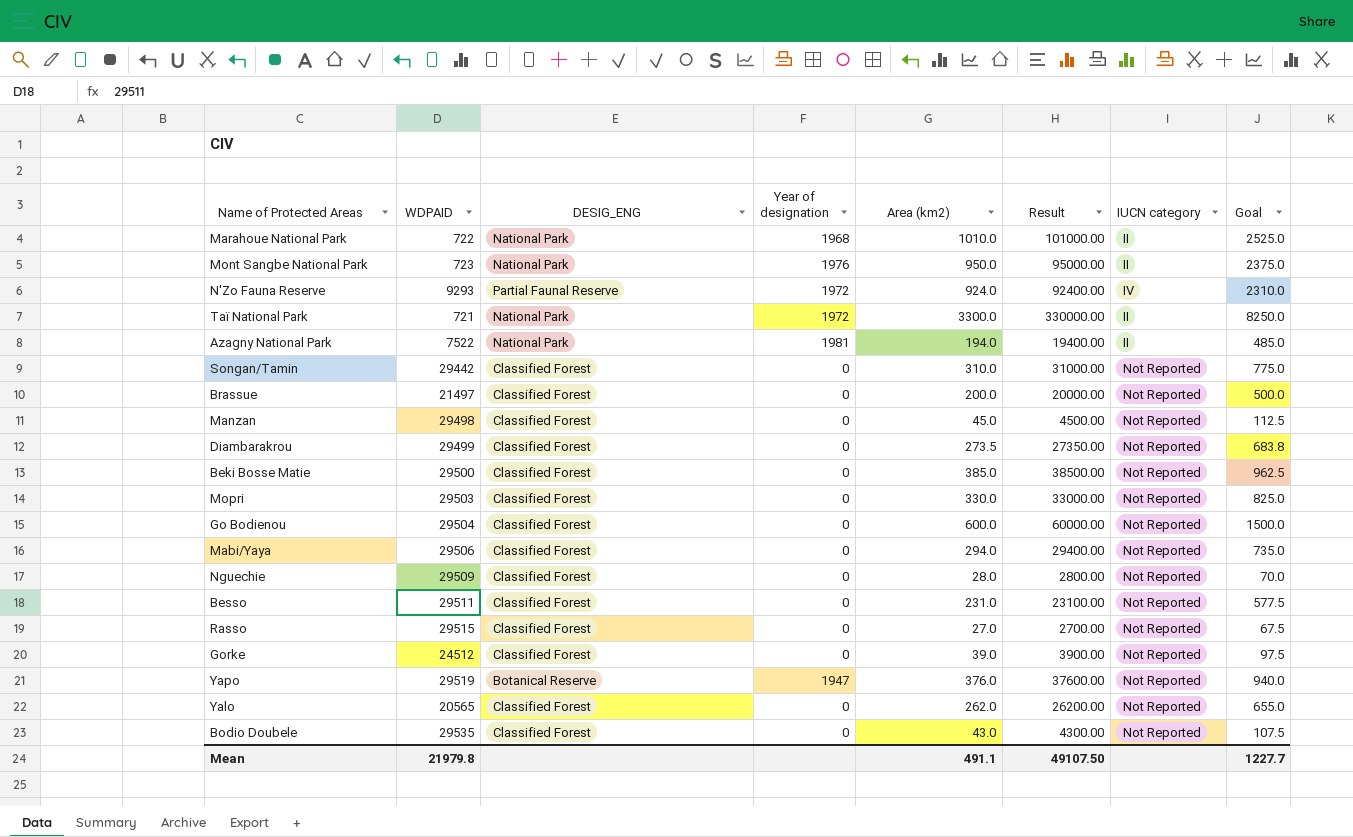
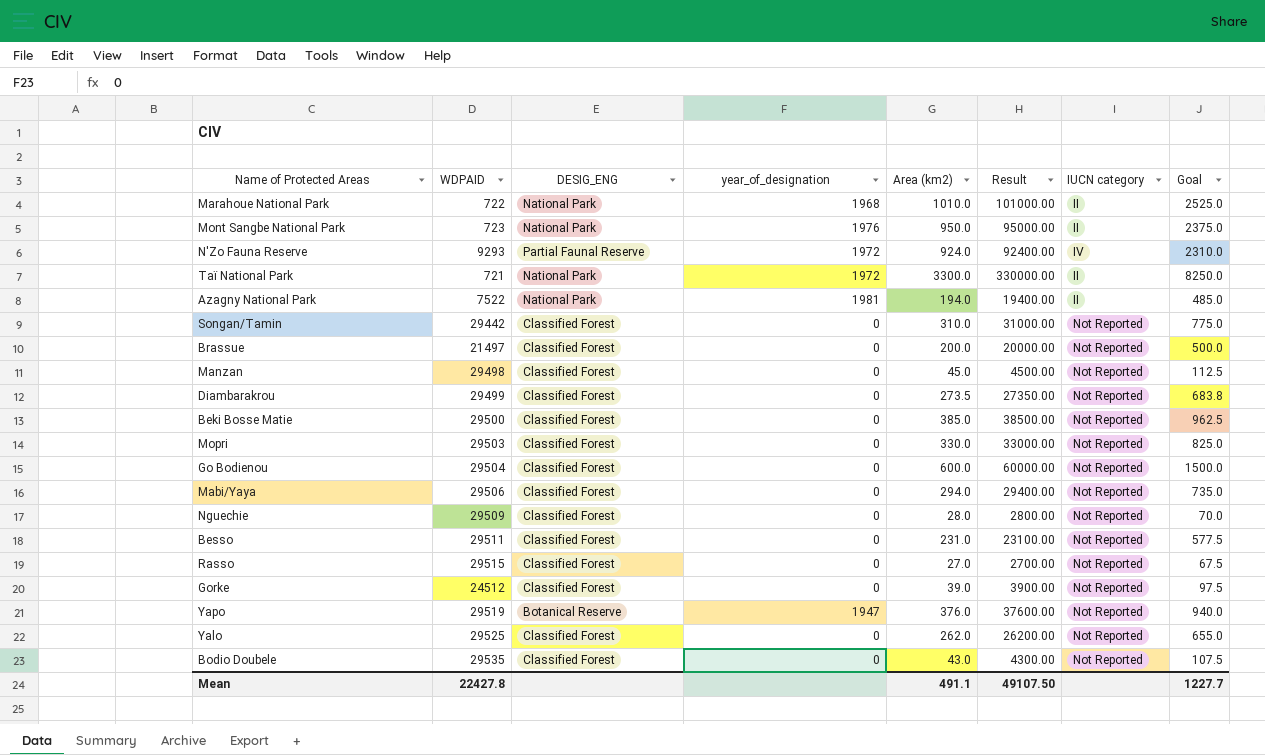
column name: Year of designation -> year_of_designation
Yalo | WDPAID: 20565 -> 29525
Mean | WDPAID: 21979.8 -> 22427.8

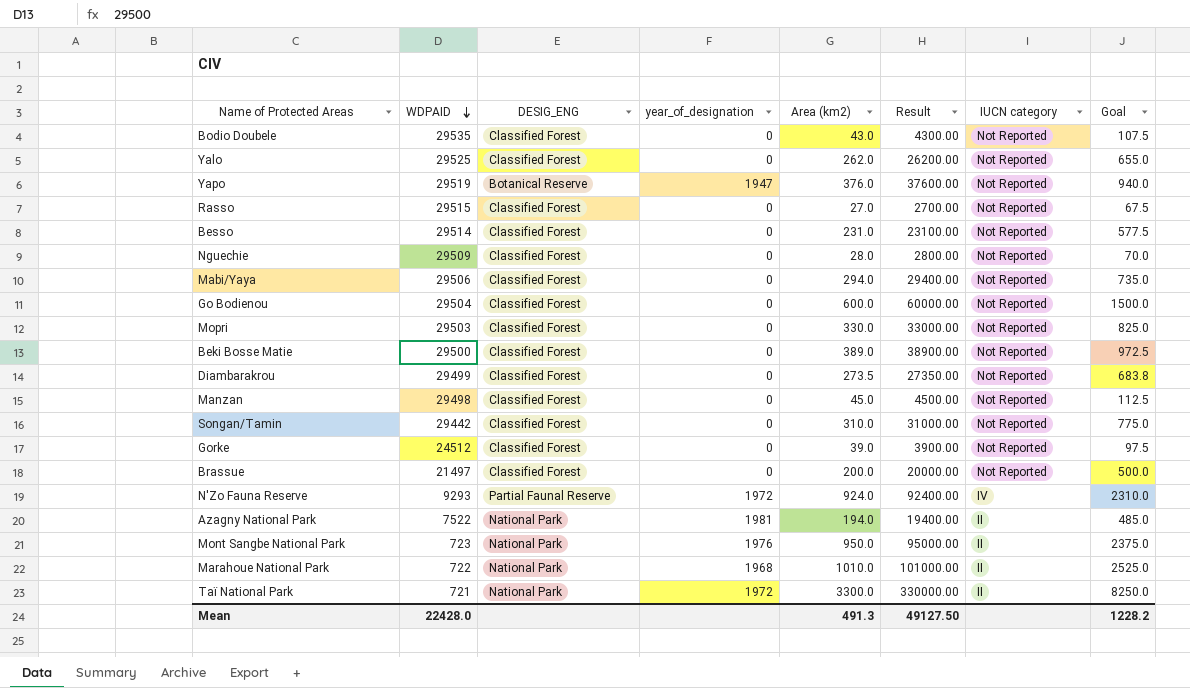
row order: none -> WDPAID descending
Besso | WDPAID: 29511 -> 29514
Beki Bosse Matie | Area (km2): 385.0 -> 389.0
Beki Bosse Matie | Result: 38500.00 -> 38900.00
Beki Bosse Matie | Goal: 962.5 -> 972.5
Mean | WDPAID: 22427.8 -> 22428.0
Mean | Area (km2): 491.1 -> 491.3
Mean | Result: 49107.50 -> 49127.50
Mean | Goal: 1227.7 -> 1228.2

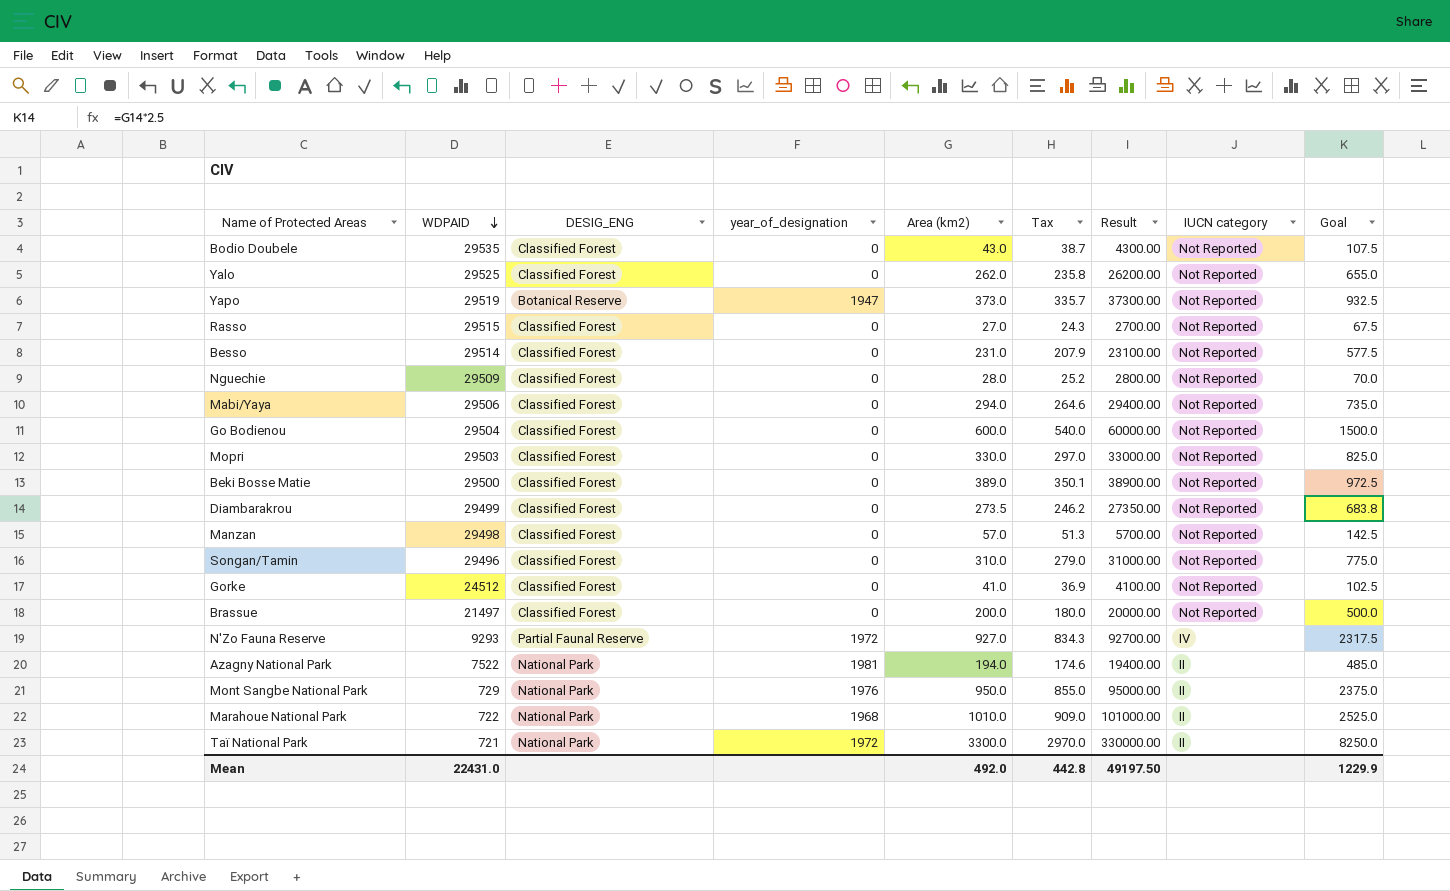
column Tax | formula: none -> [Area (km2)] * 0.9
Yapo | Area (km2): 376.0 -> 373.0
Yapo | Result: 37600.00 -> 37300.00
Yapo | Goal: 940.0 -> 932.5
Manzan | Area (km2): 45.0 -> 57.0
Manzan | Result: 4500.00 -> 5700.00
Manzan | Goal: 112.5 -> 142.5
Songan/Tamin | WDPAID: 29442 -> 29496
Gorke | Area (km2): 39.0 -> 41.0
Gorke | Result: 3900.00 -> 4100.00
Gorke | Goal: 97.5 -> 102.5
N'Zo Fauna Reserve | Area (km2): 924.0 -> 927.0
N'Zo Fauna Reserve | Result: 92400.00 -> 92700.00
N'Zo Fauna Reserve | Goal: 2310.0 -> 2317.5
Mont Sangbe National Park | WDPAID: 723 -> 729
Mean | WDPAID: 22428.0 -> 22431.0
Mean | Area (km2): 491.3 -> 492.0
Mean | Result: 49127.50 -> 49197.50
Mean | Goal: 1228.2 -> 1229.9

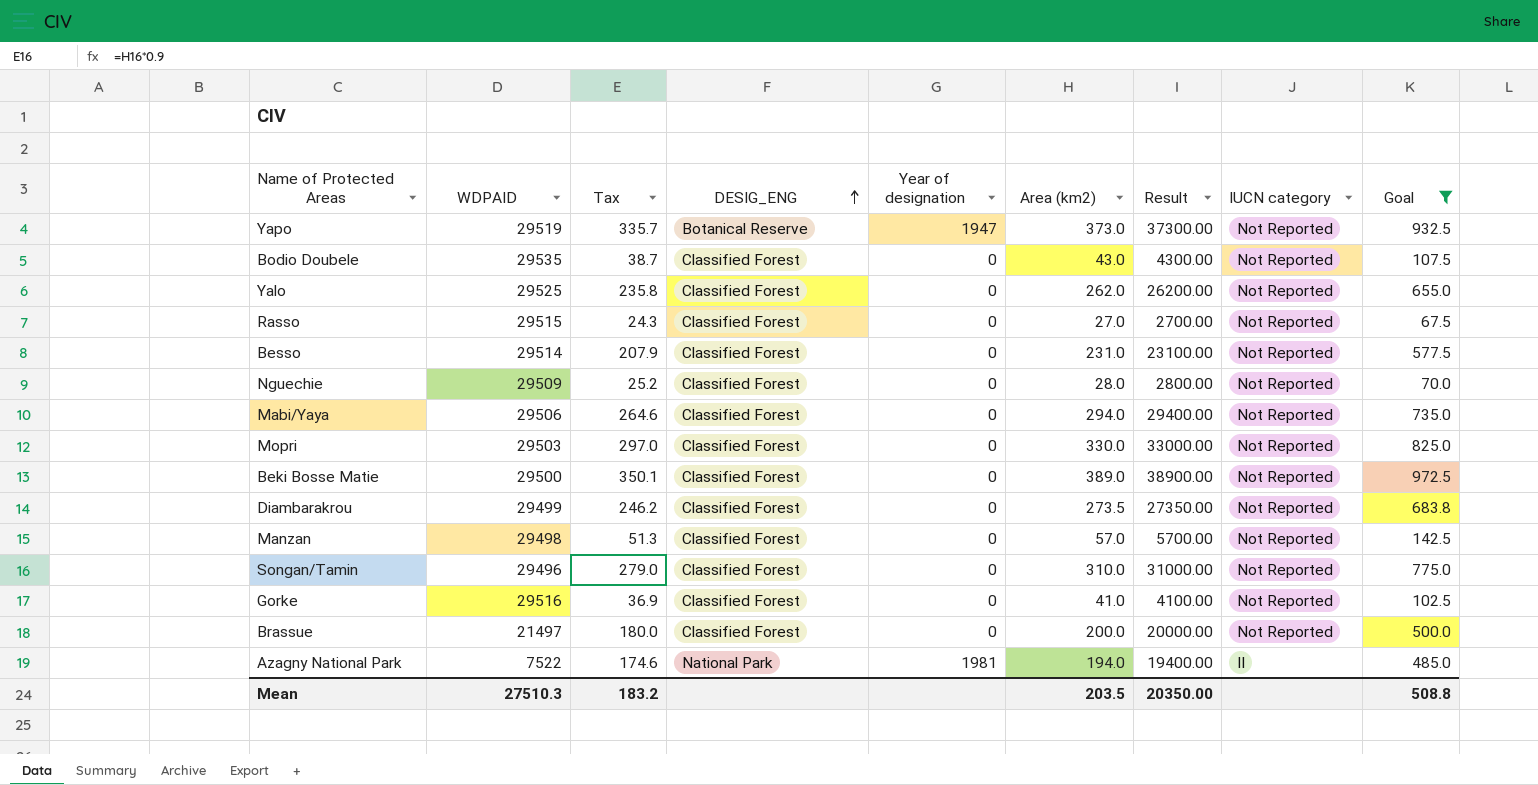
filter: none -> Goal <= 972.5
row order: WDPAID descending -> DESIG_ENG ascending
column Tax | position: 6 -> 3
column name: year_of_designation -> Year of designation
Gorke | WDPAID: 24512 -> 29516
Mean | WDPAID: 22431.0 -> 27510.3
Mean | Tax: 442.8 -> 183.2
Mean | Area (km2): 492.0 -> 203.5
Mean | Result: 49197.50 -> 20350.00
Mean | Goal: 1229.9 -> 508.8

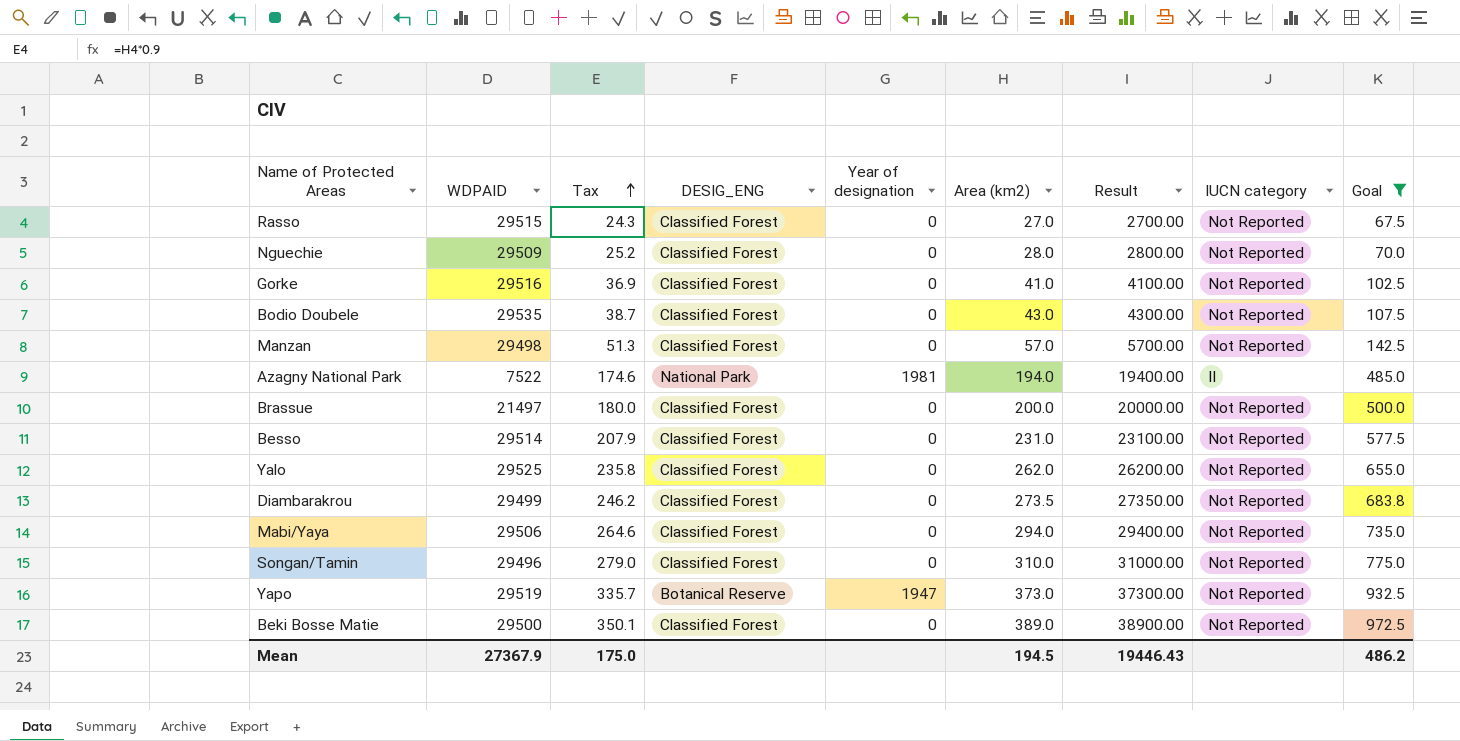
row order: DESIG_ENG ascending -> Tax ascending
row Mopri: 29503 | 297.0 | Classified Forest | 0 | 330.0 | 33000.00 | Not Reported | 825.0 -> none
Mean | WDPAID: 27510.3 -> 27367.9
Mean | Tax: 183.2 -> 175.0
Mean | Area (km2): 203.5 -> 194.5
Mean | Result: 20350.00 -> 19446.43
Mean | Goal: 508.8 -> 486.2

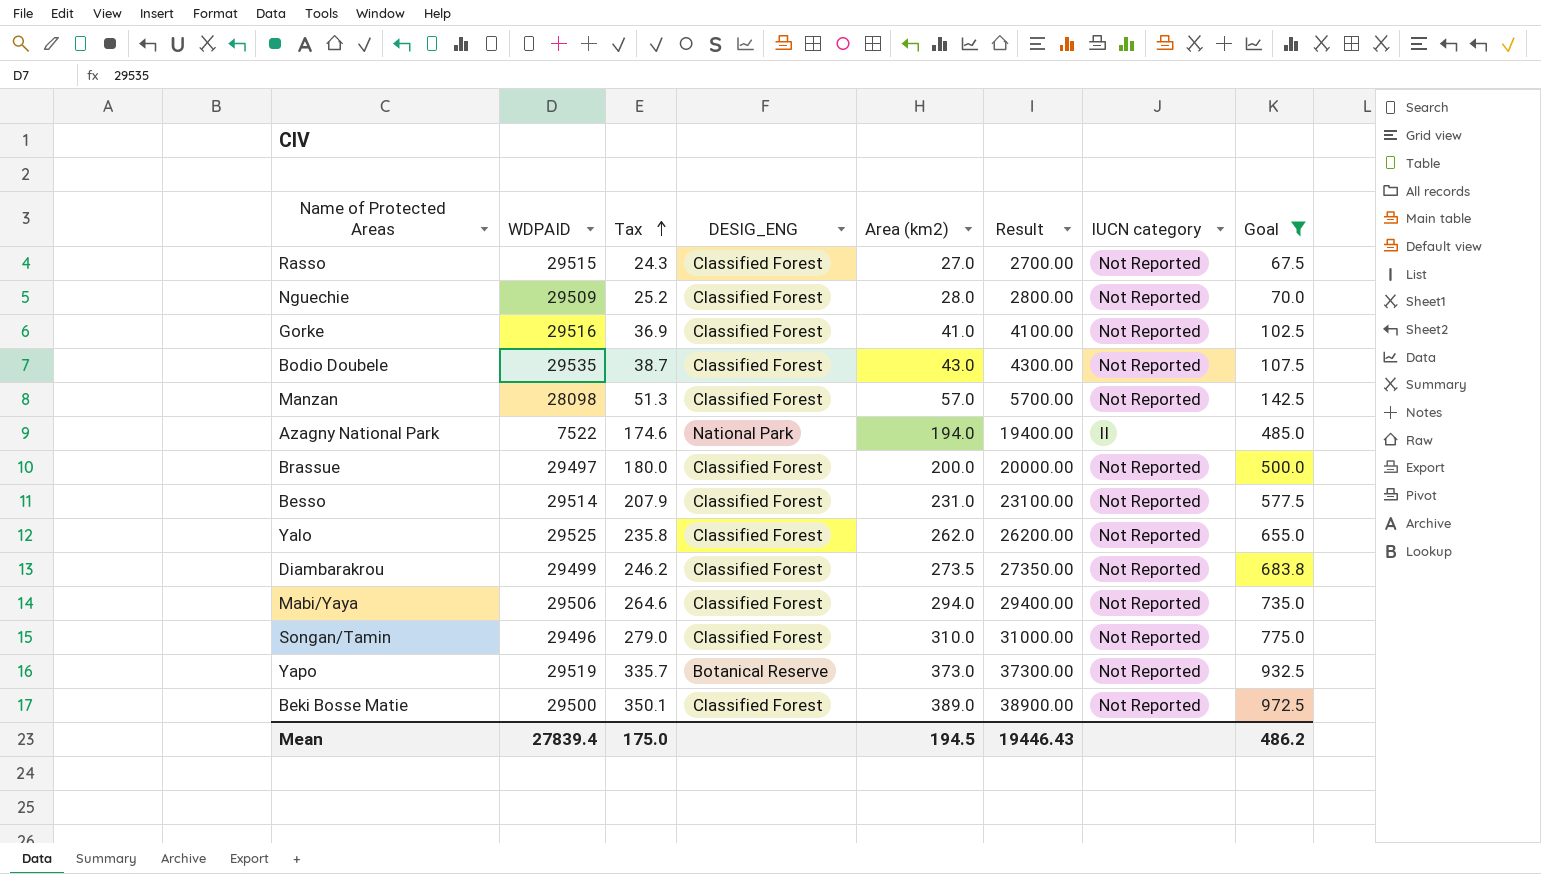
column Year of designation | position: 5 -> none
Manzan | WDPAID: 29498 -> 28098
Brassue | WDPAID: 21497 -> 29497
Mean | WDPAID: 27367.9 -> 27839.4

